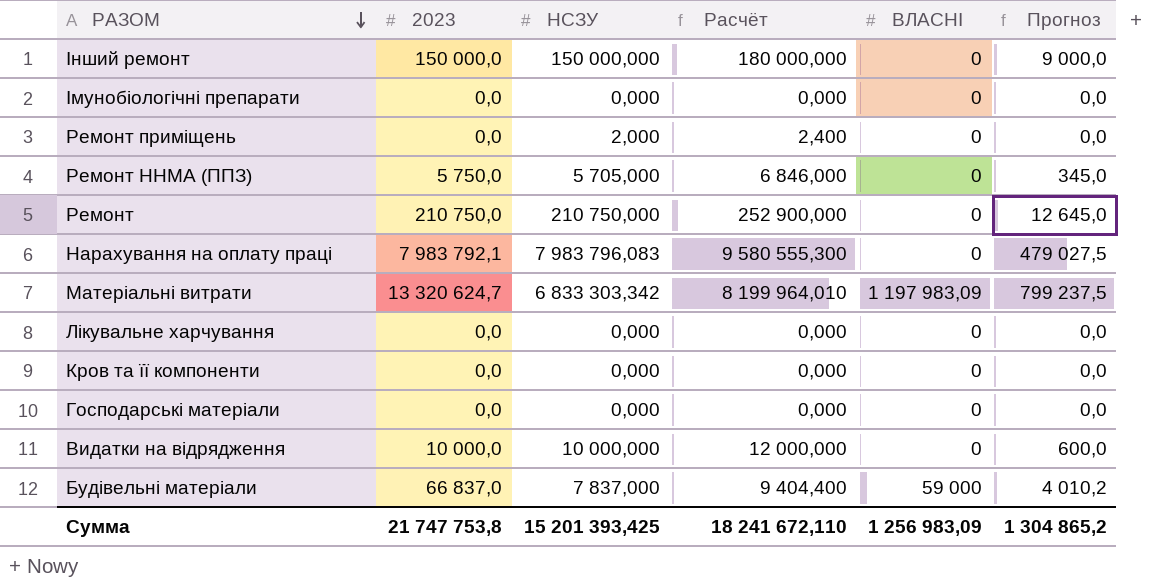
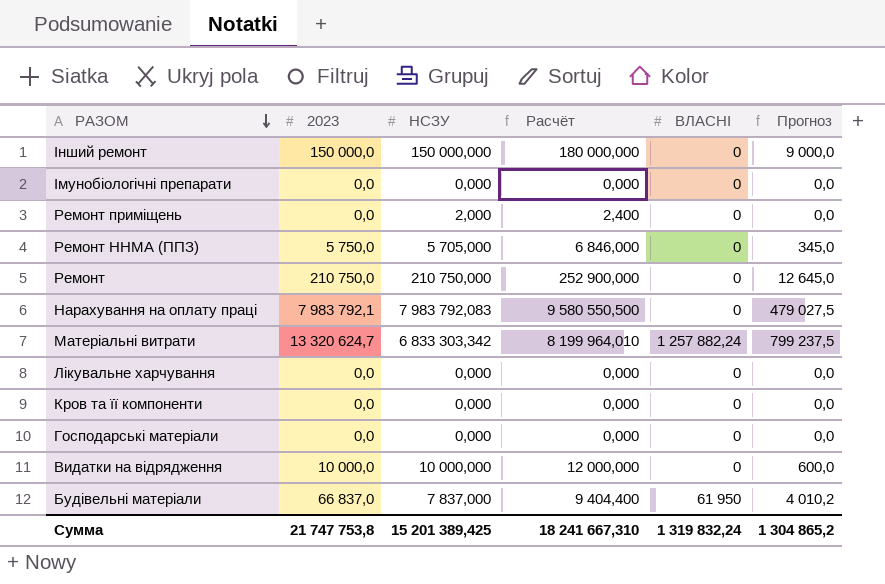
Нарахування на оплату праці | НСЗУ: 7 983 796,083 -> 7 983 792,083
Нарахування на оплату праці | Расчёт: 9 580 555,300 -> 9 580 550,500
Матеріальні витрати | ВЛАСНІ: 1 197 983,09 -> 1 257 882,24
Будівельні матеріали | ВЛАСНІ: 59 000 -> 61 950
Сумма | НСЗУ: 15 201 393,425 -> 15 201 389,425
Сумма | Расчёт: 18 241 672,110 -> 18 241 667,310
Сумма | ВЛАСНІ: 1 256 983,09 -> 1 319 832,24

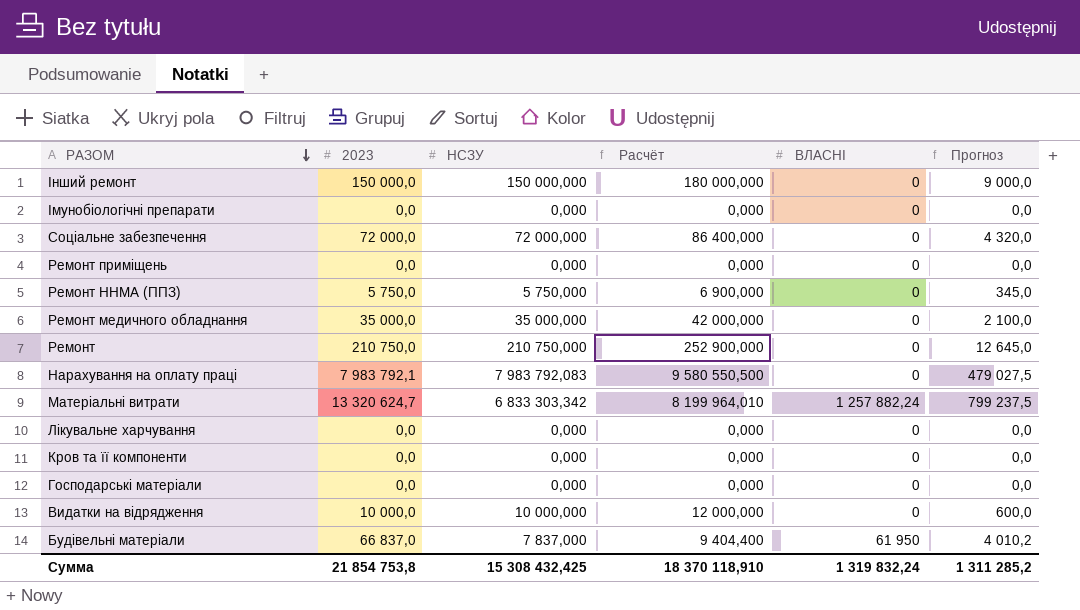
row Соціальне забезпечення: none -> 72 000,0 | 72 000,000 | 86 400,000 | 0 | 4 320,0
Ремонт приміщень | НСЗУ: 2,000 -> 0,000
Ремонт приміщень | Расчёт: 2,400 -> 0,000
Ремонт ННМА (ППЗ) | НСЗУ: 5 705,000 -> 5 750,000
Ремонт ННМА (ППЗ) | Расчёт: 6 846,000 -> 6 900,000
row Ремонт медичного обладнання: none -> 35 000,0 | 35 000,000 | 42 000,000 | 0 | 2 100,0
Сумма | 2023: 21 747 753,8 -> 21 854 753,8
Сумма | НСЗУ: 15 201 389,425 -> 15 308 432,425
Сумма | Расчёт: 18 241 667,310 -> 18 370 118,910
Сумма | Прогноз: 1 304 865,2 -> 1 311 285,2

